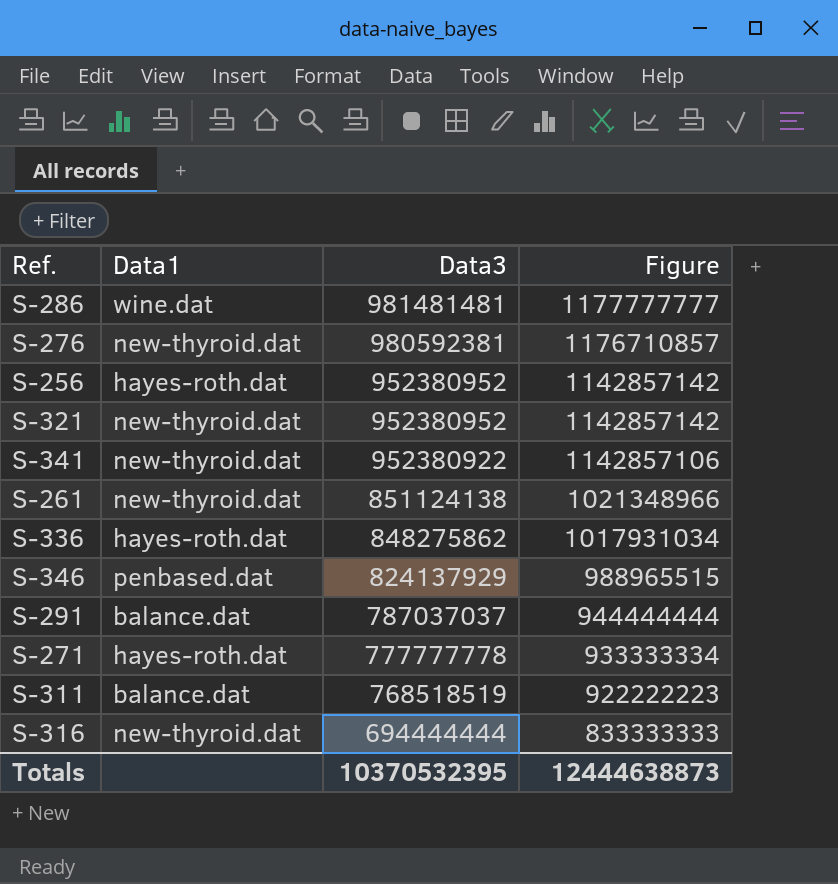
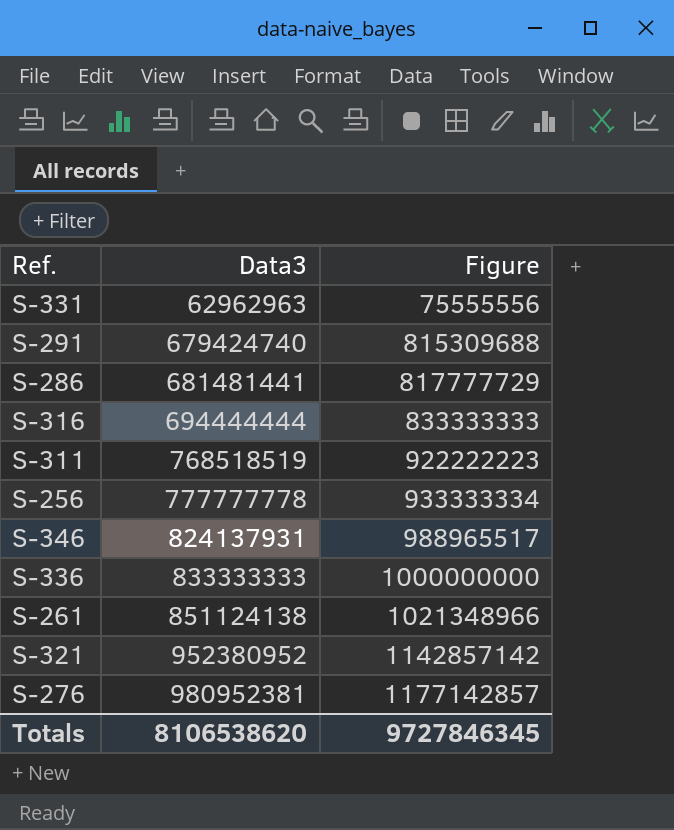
row order: Data3 descending -> Data3 ascending
column Data1 | position: 2 -> none
row S-341: new-thyroid.dat | 952380922 | 1142857106 -> none
row S-271: hayes-roth.dat | 777777778 | 933333334 -> none
row S-331: none -> 62962963 | 75555556
S-291 | Data3: 787037037 -> 679424740
S-291 | Figure: 944444444 -> 815309688
S-286 | Data3: 981481481 -> 681481441
S-286 | Figure: 1177777777 -> 817777729
S-256 | Data3: 952380952 -> 777777778
S-256 | Figure: 1142857142 -> 933333334
S-346 | Data3: 824137929 -> 824137931
S-346 | Figure: 988965515 -> 988965517
S-336 | Data3: 848275862 -> 833333333
S-336 | Figure: 1017931034 -> 1000000000
S-276 | Data3: 980592381 -> 980952381
S-276 | Figure: 1176710857 -> 1177142857
Totals | Data3: 10370532395 -> 8106538620
Totals | Figure: 12444638873 -> 9727846345

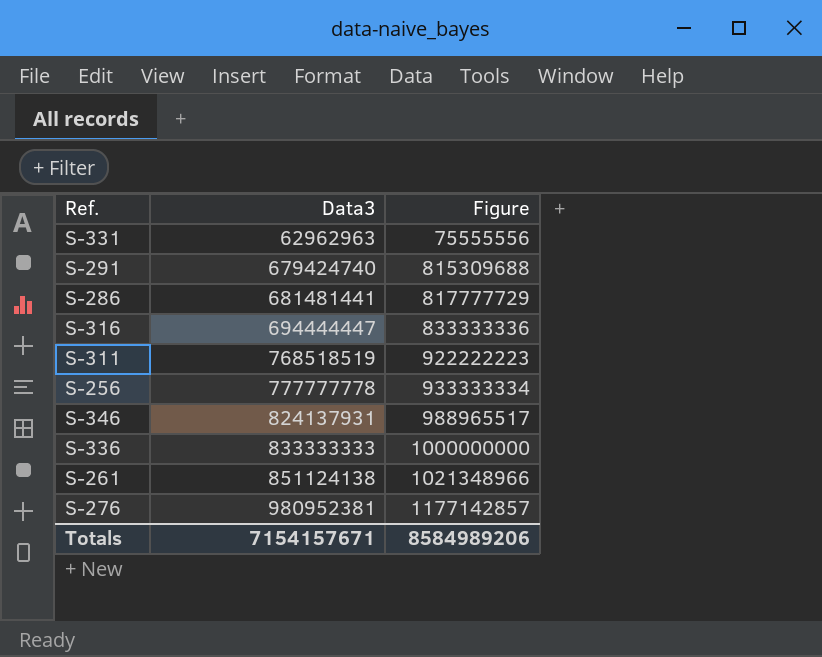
row S-321: 952380952 | 1142857142 -> none
S-316 | Data3: 694444444 -> 694444447
S-316 | Figure: 833333333 -> 833333336
Totals | Data3: 8106538620 -> 7154157671
Totals | Figure: 9727846345 -> 8584989206

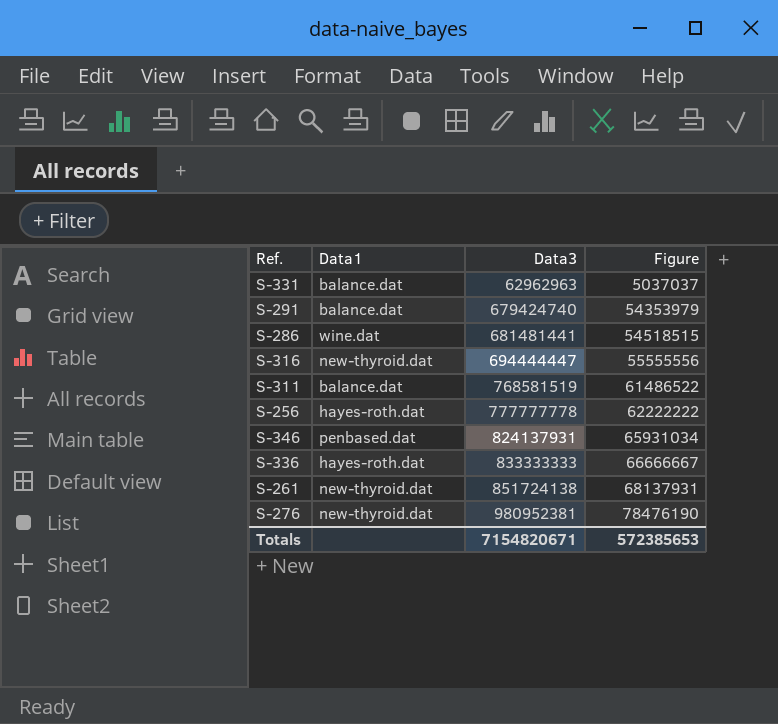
column Data1 | position: none -> 2
column Figure | formula: [Data3] * 1.2 -> [Data3] * 0.08
S-311 | Data3: 768518519 -> 768581519
S-261 | Data3: 851124138 -> 851724138
Totals | Data3: 7154157671 -> 7154820671
Totals | Figure: 8584989206 -> 572385653

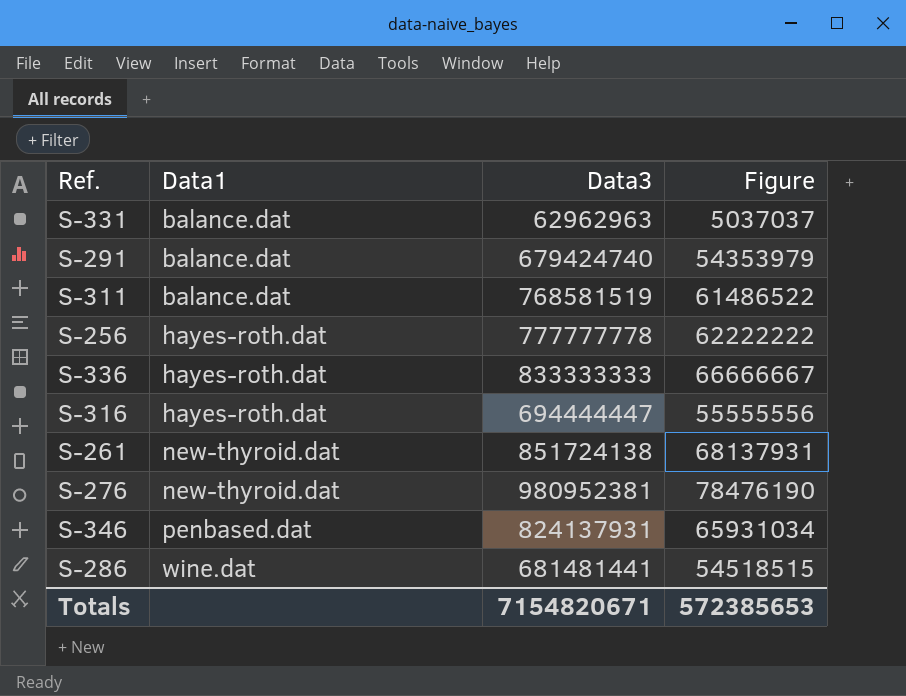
row order: Data3 ascending -> Data1 ascending
S-316 | Data1: new-thyroid.dat -> hayes-roth.dat

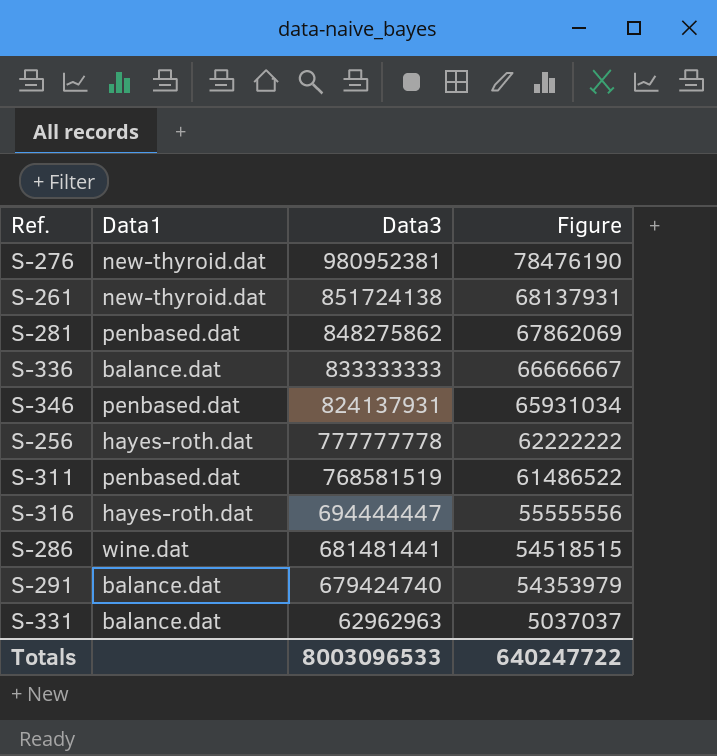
row order: Data1 ascending -> Data3 descending
row S-281: none -> penbased.dat | 848275862 | 67862069
S-336 | Data1: hayes-roth.dat -> balance.dat
S-311 | Data1: balance.dat -> penbased.dat
Totals | Data3: 7154820671 -> 8003096533
Totals | Figure: 572385653 -> 640247722

